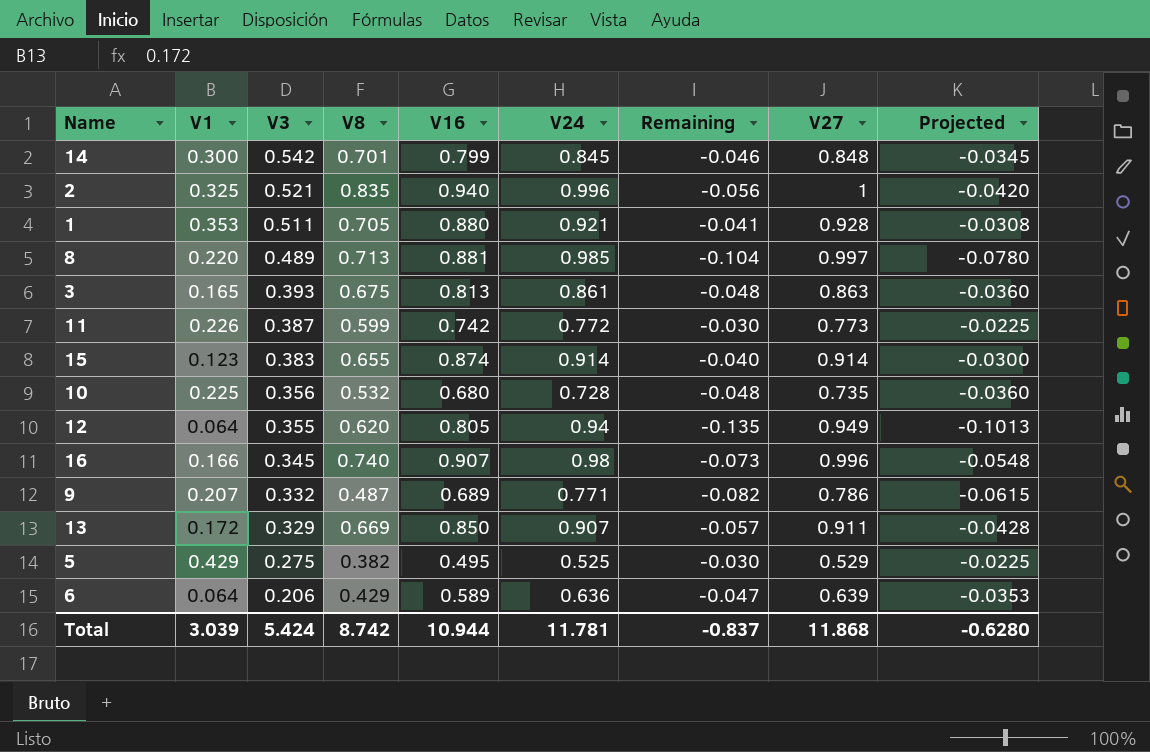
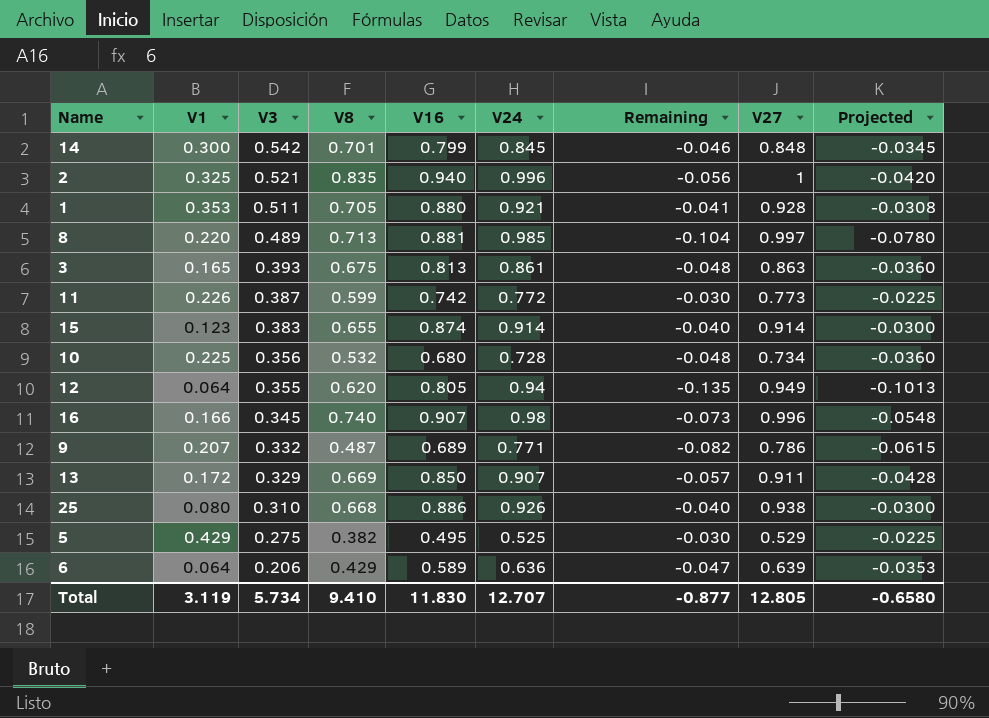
10 | V27: 0.735 -> 0.734
row 25: none -> 0.080 | 0.310 | 0.668 | 0.886 | 0.926 | -0.040 | 0.938 | -0.0300
Total | V1: 3.039 -> 3.119
Total | V3: 5.424 -> 5.734
Total | V8: 8.742 -> 9.410
Total | V16: 10.944 -> 11.830
Total | V24: 11.781 -> 12.707
Total | Remaining: -0.837 -> -0.877
Total | V27: 11.868 -> 12.805
Total | Projected: -0.6280 -> -0.6580

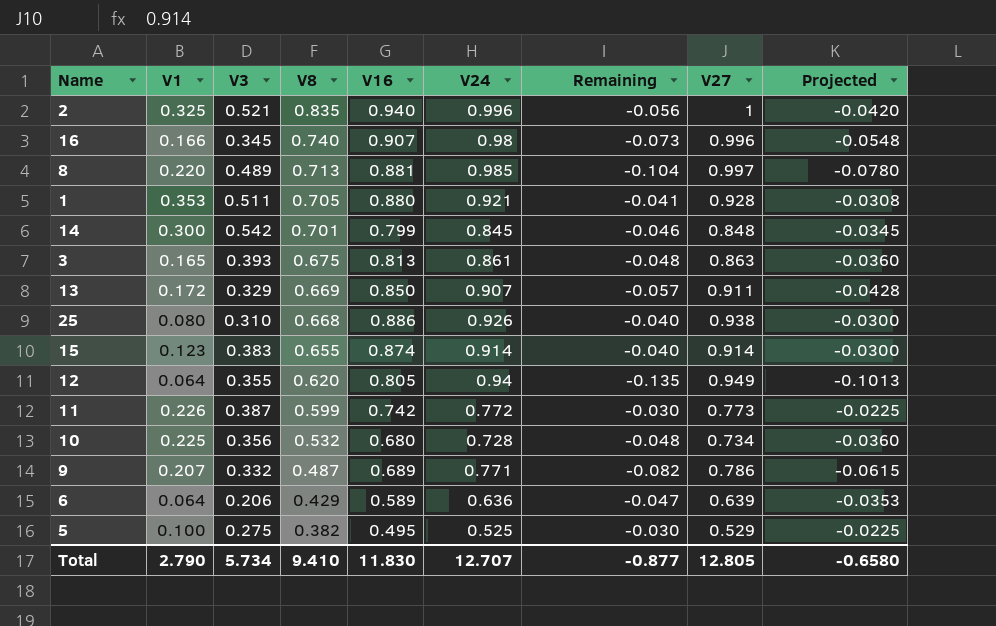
row order: V3 descending -> V8 descending
5 | V1: 0.429 -> 0.100
Total | V1: 3.119 -> 2.790

